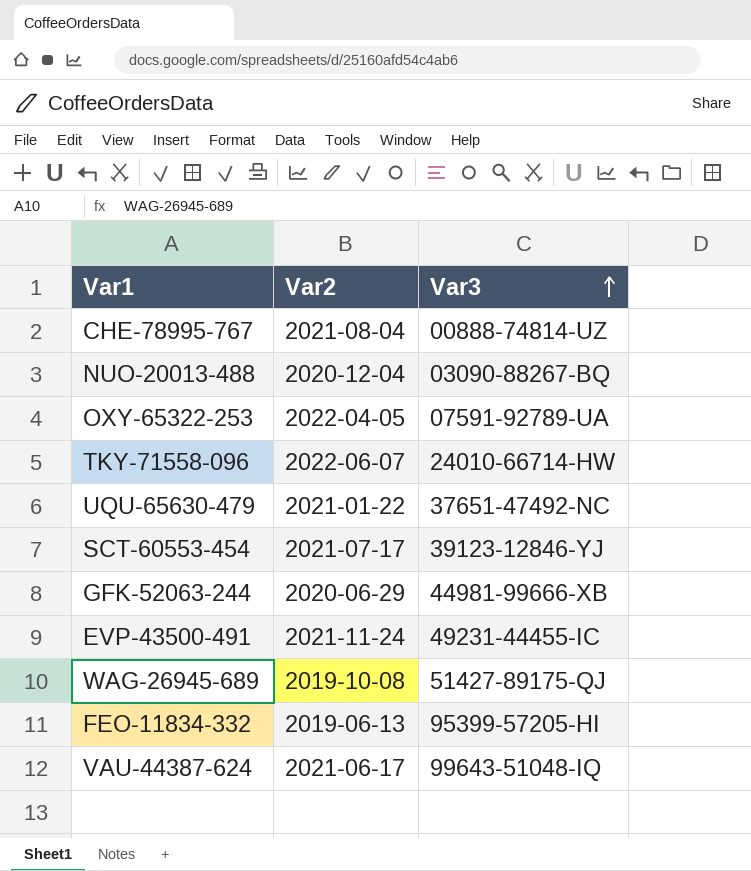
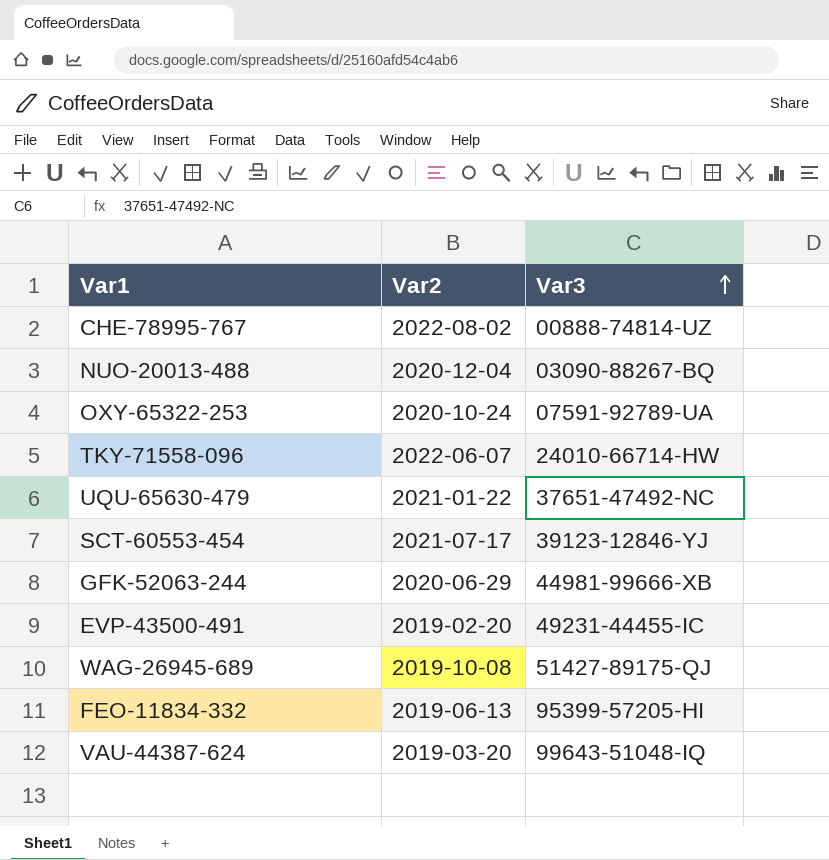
CHE-78995-767 | Var2: 2021-08-04 -> 2022-08-02
OXY-65322-253 | Var2: 2022-04-05 -> 2020-10-24
EVP-43500-491 | Var2: 2021-11-24 -> 2019-02-20
VAU-44387-624 | Var2: 2021-06-17 -> 2019-03-20

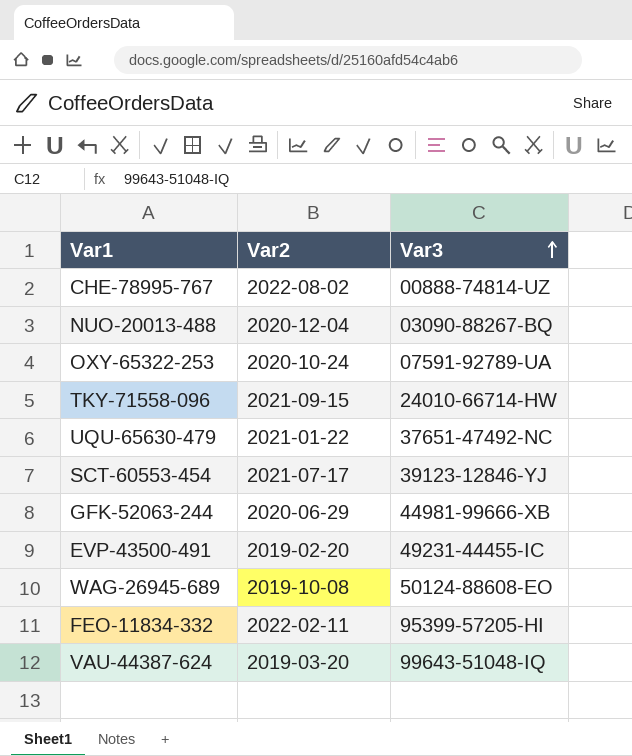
TKY-71558-096 | Var2: 2022-06-07 -> 2021-09-15
WAG-26945-689 | Var3: 51427-89175-QJ -> 50124-88608-EO
FEO-11834-332 | Var2: 2019-06-13 -> 2022-02-11

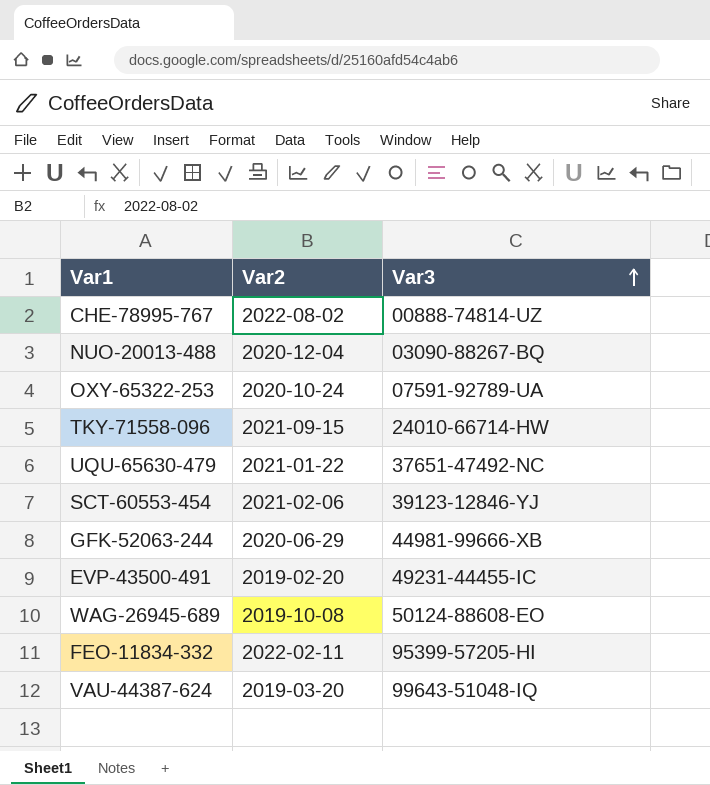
SCT-60553-454 | Var2: 2021-07-17 -> 2021-02-06

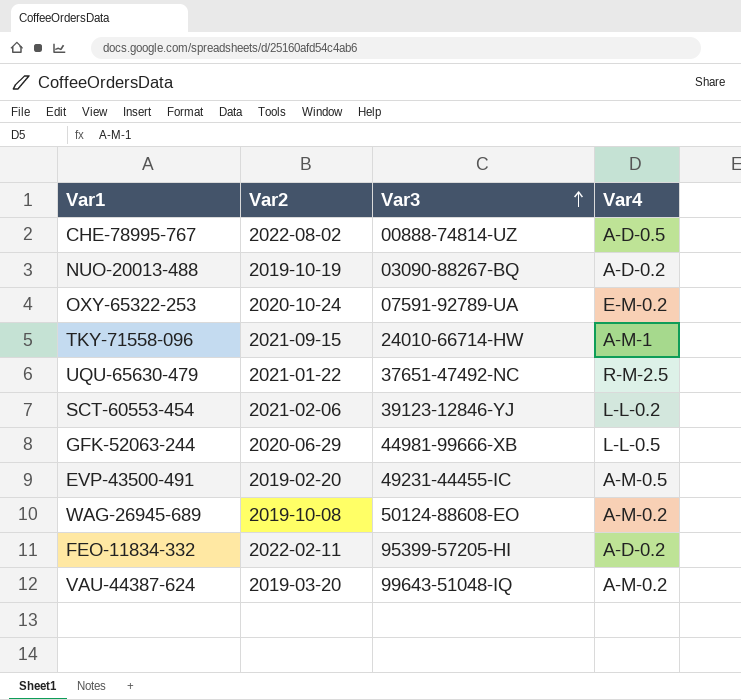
column Var4 | position: none -> 4
NUO-20013-488 | Var2: 2020-12-04 -> 2019-10-19

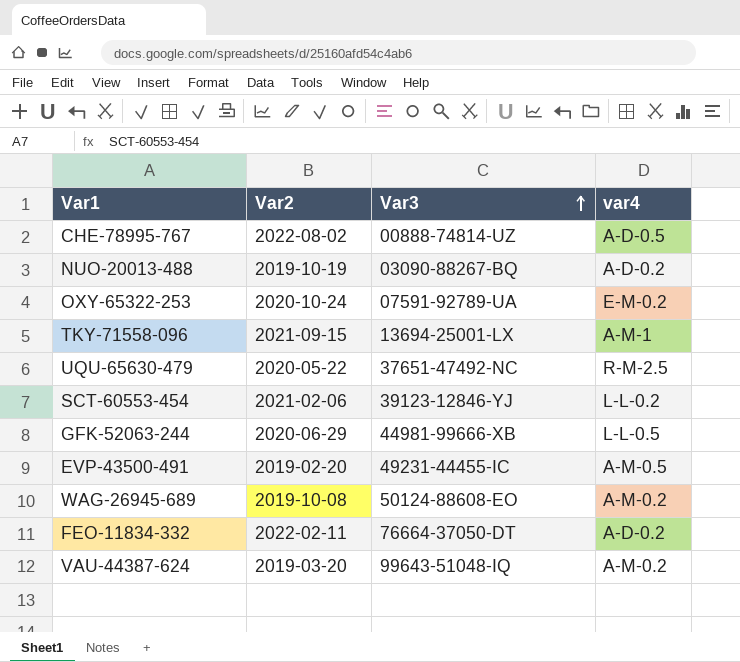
column name: Var4 -> var4
TKY-71558-096 | Var3: 24010-66714-HW -> 13694-25001-LX
UQU-65630-479 | Var2: 2021-01-22 -> 2020-05-22
FEO-11834-332 | Var3: 95399-57205-HI -> 76664-37050-DT

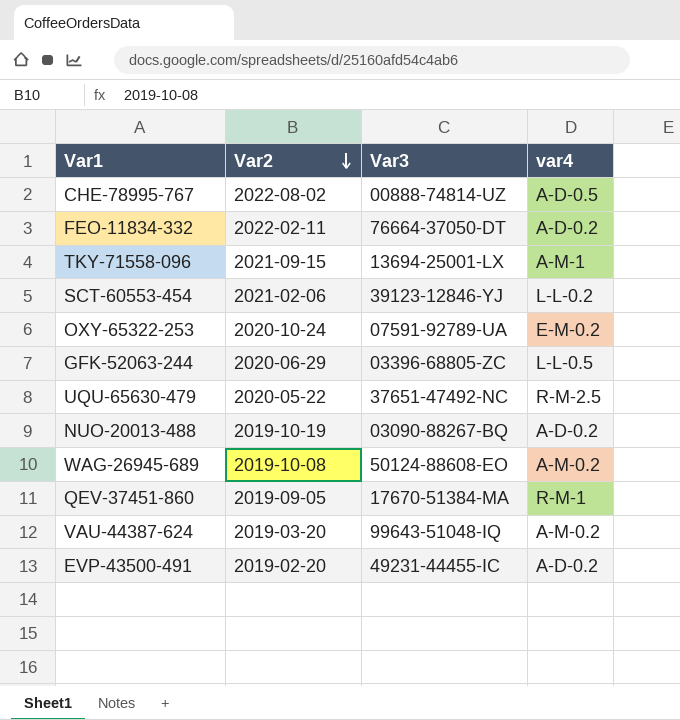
row order: Var3 ascending -> Var2 descending
GFK-52063-244 | Var3: 44981-99666-XB -> 03396-68805-ZC
row QEV-37451-860: none -> 2019-09-05 | 17670-51384-MA | R-M-1
EVP-43500-491 | var4: A-M-0.5 -> A-D-0.2

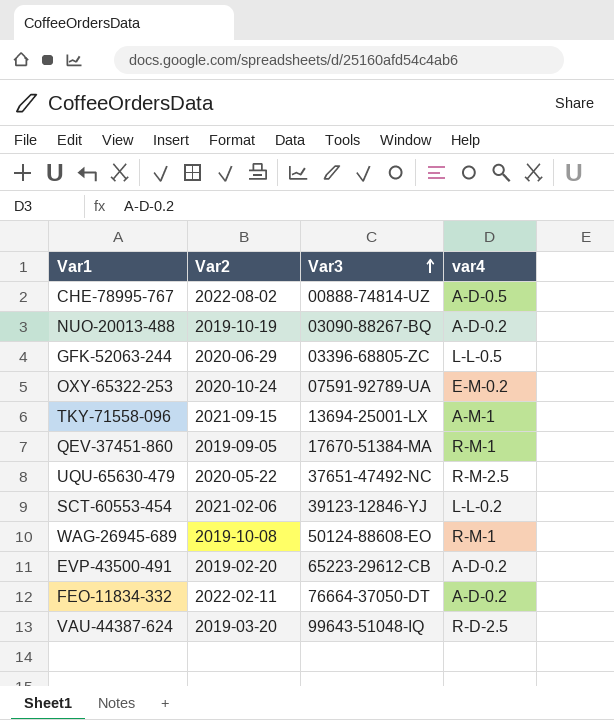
row order: Var2 descending -> Var3 ascending
WAG-26945-689 | var4: A-M-0.2 -> R-M-1
EVP-43500-491 | Var3: 49231-44455-IC -> 65223-29612-CB
VAU-44387-624 | var4: A-M-0.2 -> R-D-2.5

